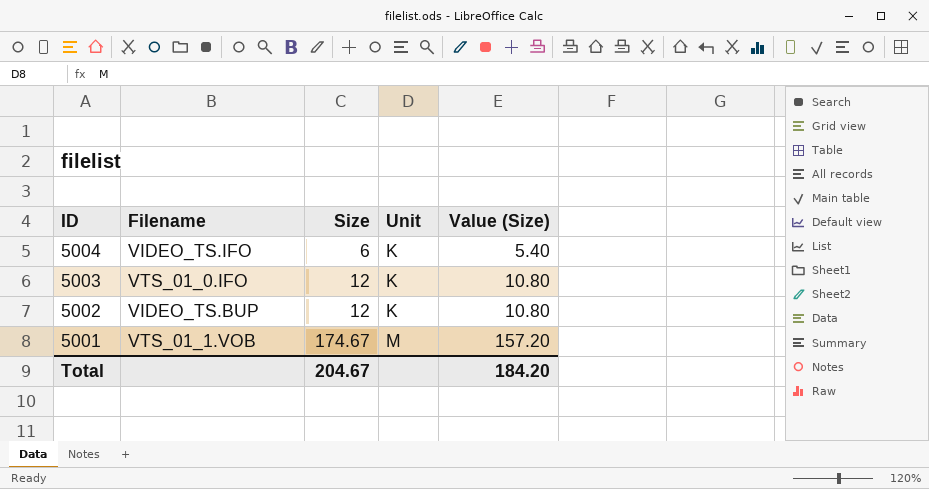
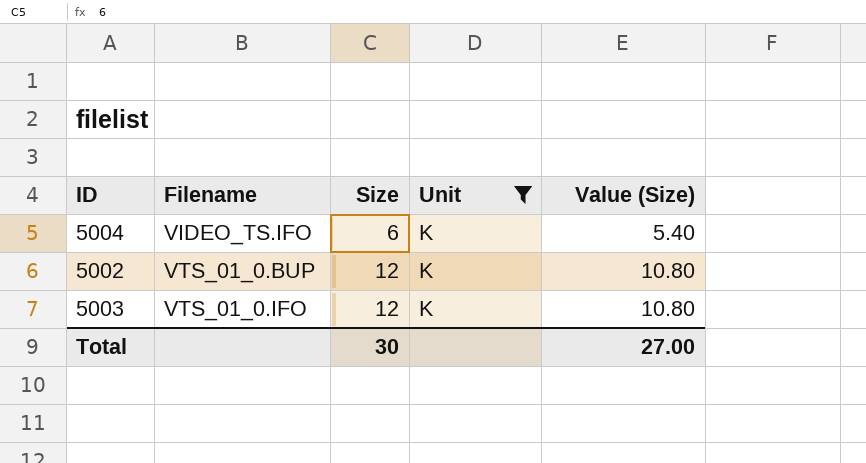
filter: none -> Unit = K
row order: ID descending -> Filename ascending
5002 | Filename: VIDEO_TS.BUP -> VTS_01_0.BUP
Total | Size: 204.67 -> 30
Total | Value (Size): 184.20 -> 27.00

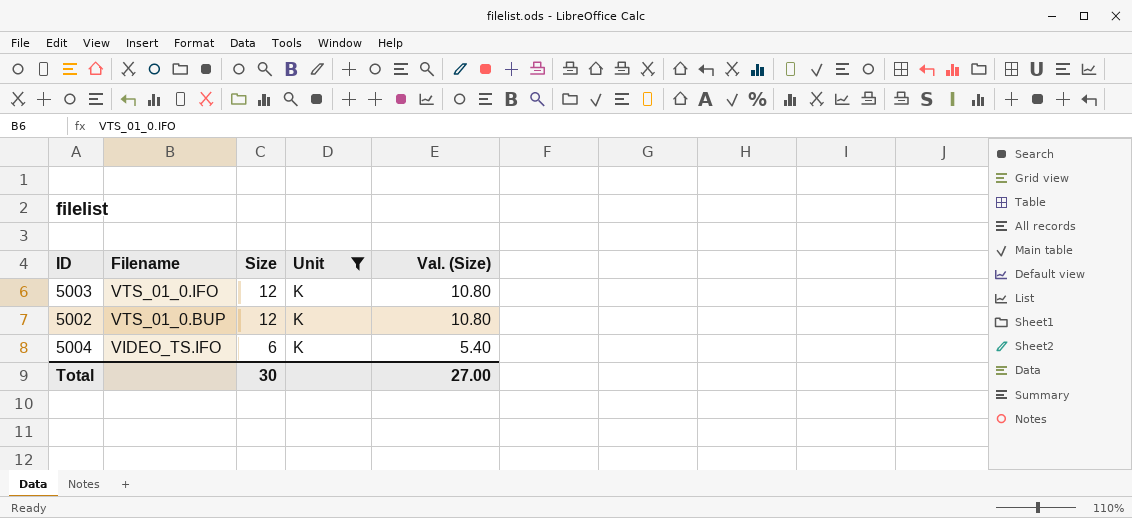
row order: Filename ascending -> Filename descending
column name: Value (Size) -> Val. (Size)

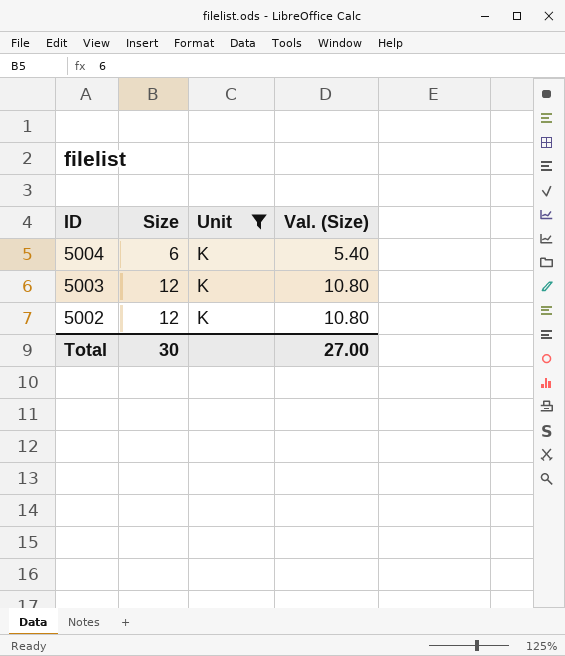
row order: Filename descending -> ID descending
column Filename | position: 2 -> none

